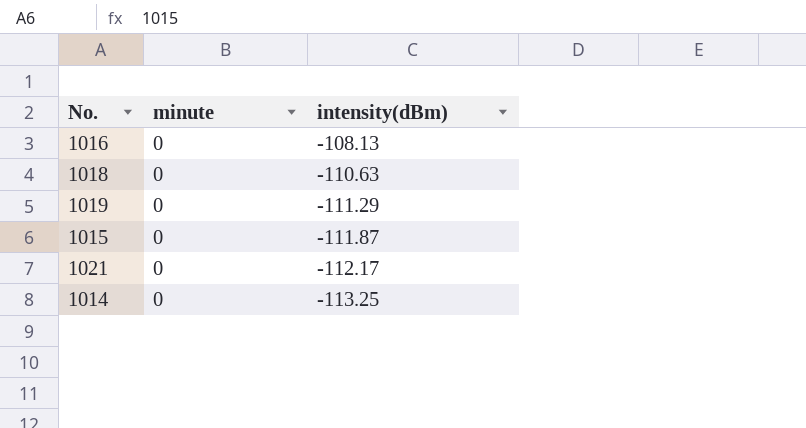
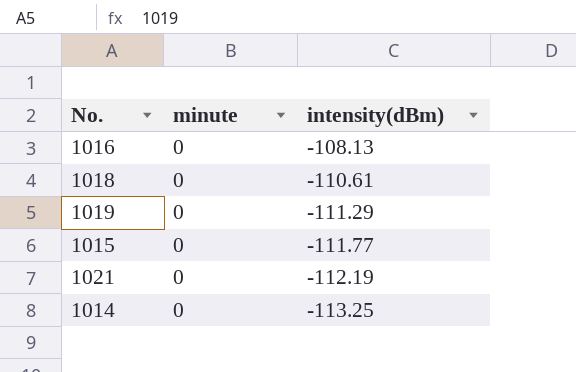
1018 | intensity(dBm): -110.63 -> -110.61
1015 | intensity(dBm): -111.87 -> -111.77
1021 | intensity(dBm): -112.17 -> -112.19

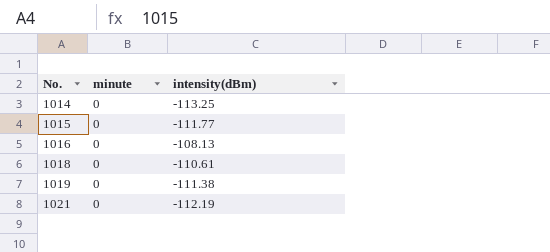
row order: intensity(dBm) descending -> No. ascending
1019 | intensity(dBm): -111.29 -> -111.38

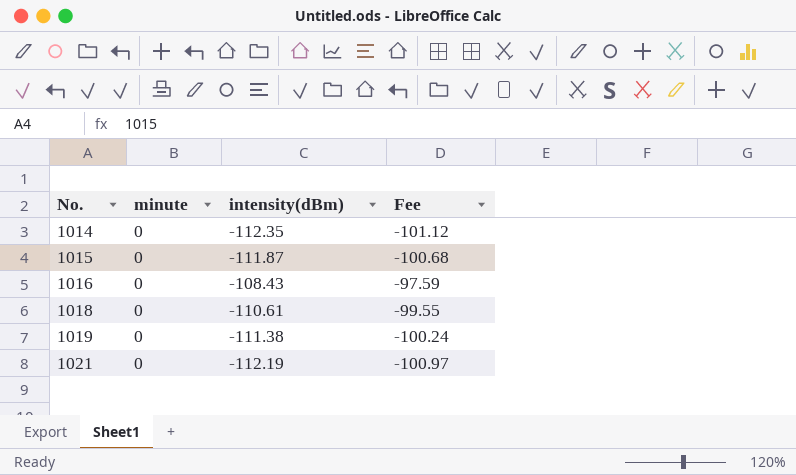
column Fee | formula: none -> [intensity(dBm)] * 0.9
1014 | intensity(dBm): -113.25 -> -112.35
1015 | intensity(dBm): -111.77 -> -111.87
1016 | intensity(dBm): -108.13 -> -108.43

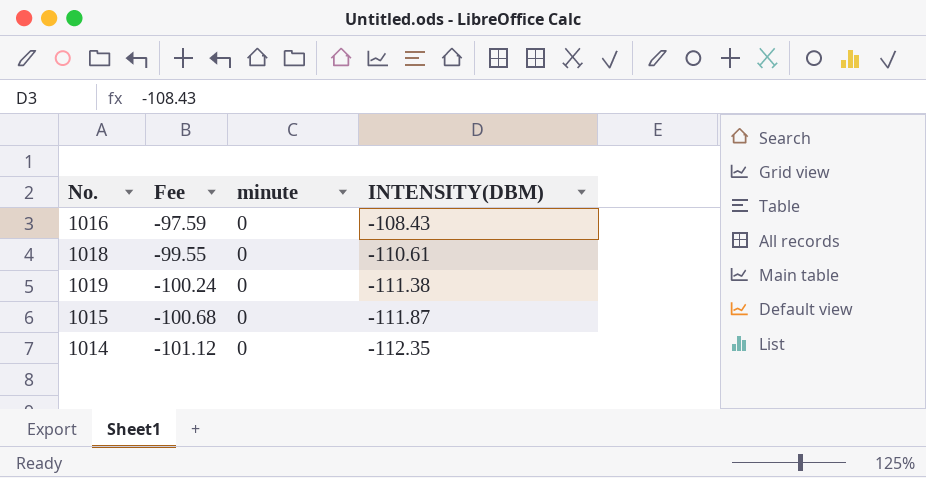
row order: No. ascending -> Fee descending
column Fee | position: 4 -> 2
column name: intensity(dBm) -> INTENSITY(DBM)
row 1021: 0 | -112.19 | -100.97 -> none

